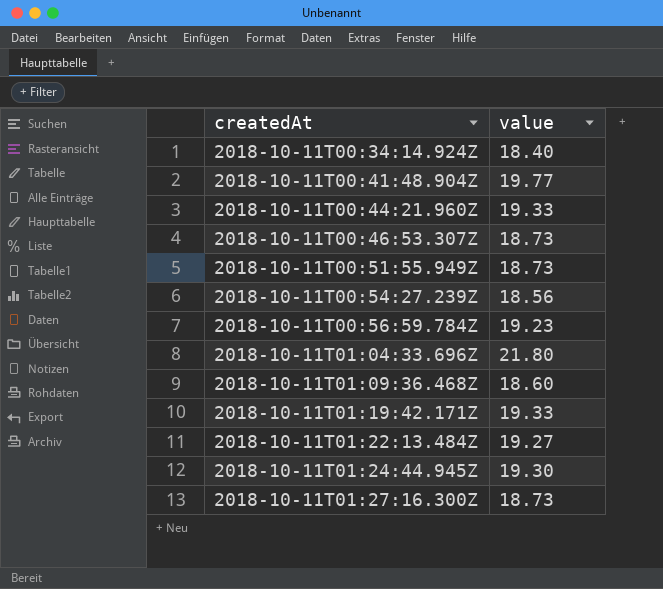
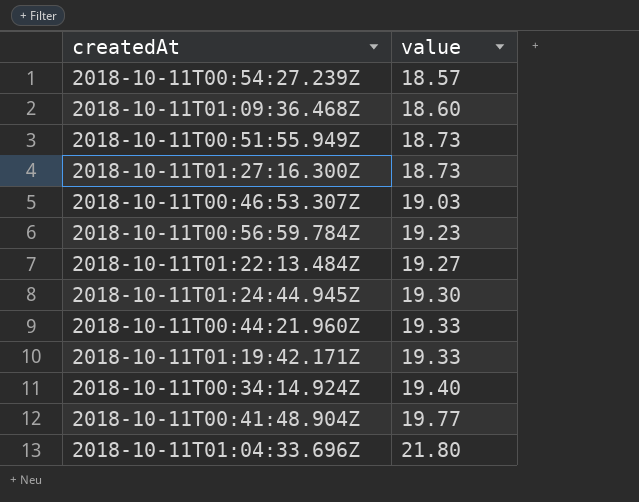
row order: createdAt ascending -> value ascending
2018-10-11T00:54:27.239Z | value: 18.56 -> 18.57
2018-10-11T00:46:53.307Z | value: 18.73 -> 19.03
2018-10-11T00:34:14.924Z | value: 18.40 -> 19.40

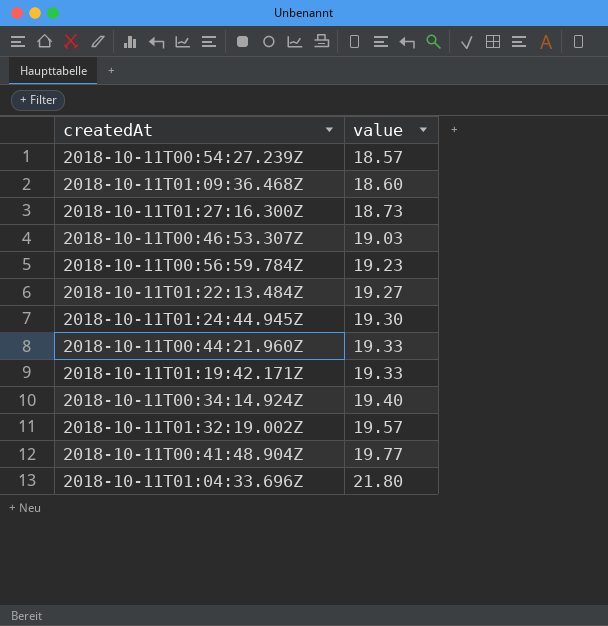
row 2018-10-11T00:51:55.949Z: 18.73 -> none
row 2018-10-11T01:32:19.002Z: none -> 19.57

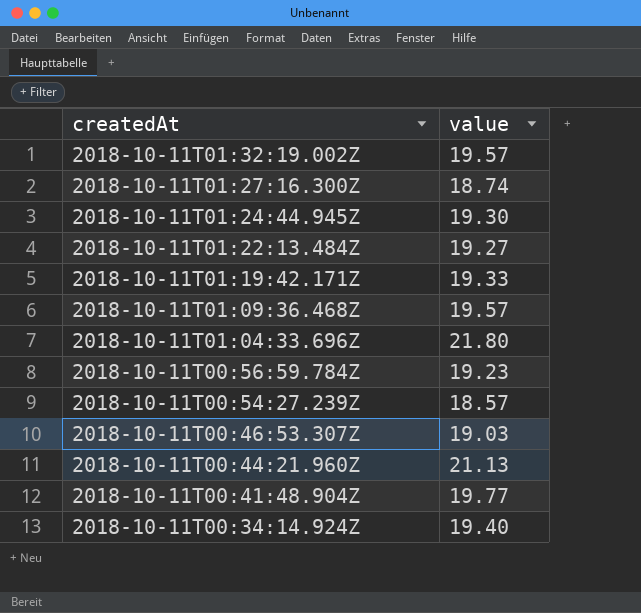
row order: value ascending -> createdAt descending
2018-10-11T01:27:16.300Z | value: 18.73 -> 18.74
2018-10-11T01:09:36.468Z | value: 18.60 -> 19.57
2018-10-11T00:44:21.960Z | value: 19.33 -> 21.13

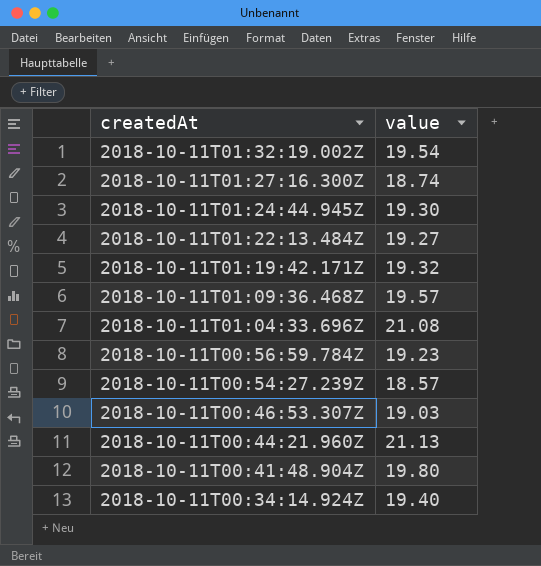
2018-10-11T01:32:19.002Z | value: 19.57 -> 19.54
2018-10-11T01:19:42.171Z | value: 19.33 -> 19.32
2018-10-11T01:04:33.696Z | value: 21.80 -> 21.08
2018-10-11T00:41:48.904Z | value: 19.77 -> 19.80

